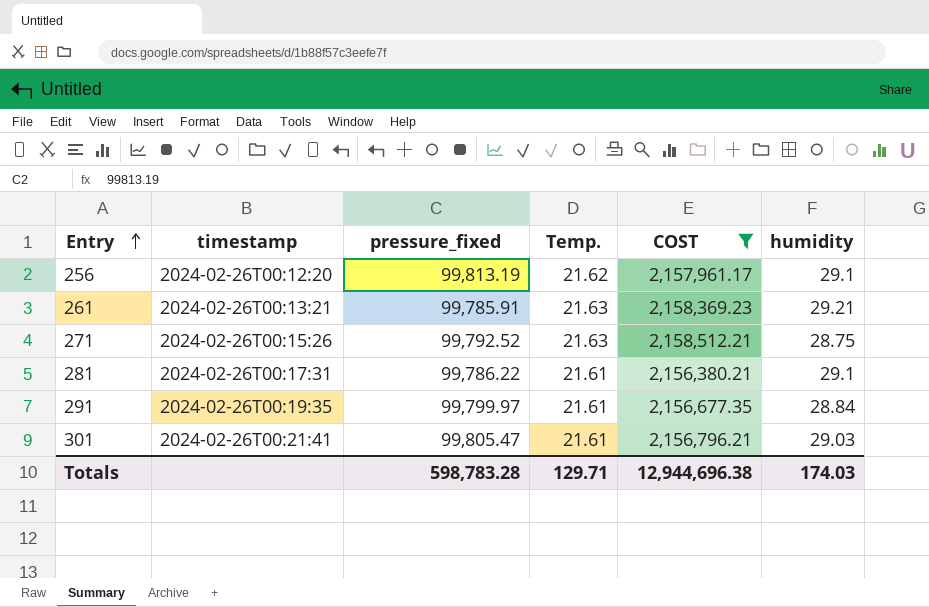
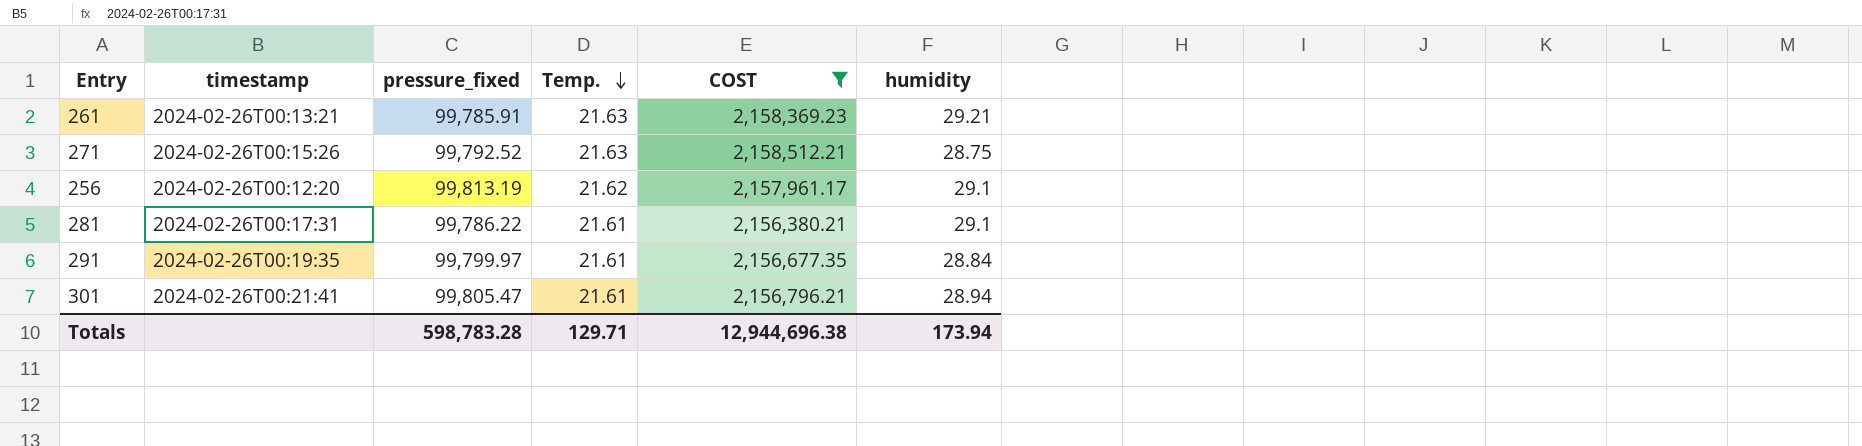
row order: Entry ascending -> Temp. descending
301 | humidity: 29.03 -> 28.94
Totals | humidity: 174.03 -> 173.94

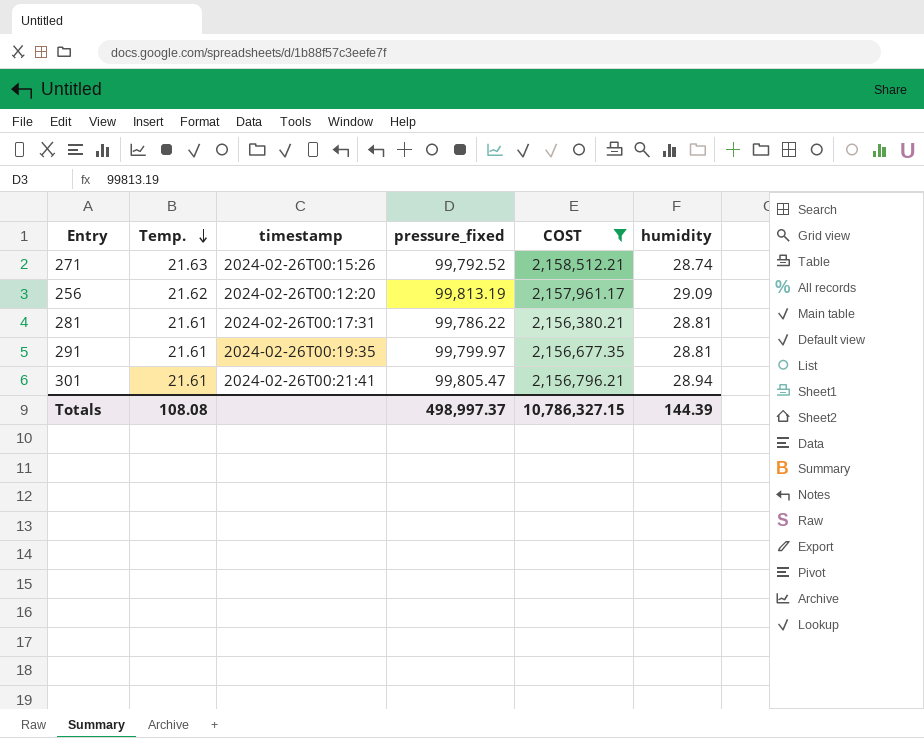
column Temp. | position: 4 -> 2
row 261: 2024-02-26T00:13:21 | 99,785.91 | 21.63 | 2,158,369.23 | 29.21 -> none
271 | humidity: 28.75 -> 28.74
256 | humidity: 29.1 -> 29.09
281 | humidity: 29.1 -> 28.81
291 | humidity: 28.84 -> 28.81
Totals | Temp.: 129.71 -> 108.08
Totals | pressure_fixed: 598,783.28 -> 498,997.37
Totals | COST: 12,944,696.38 -> 10,786,327.15
Totals | humidity: 173.94 -> 144.39

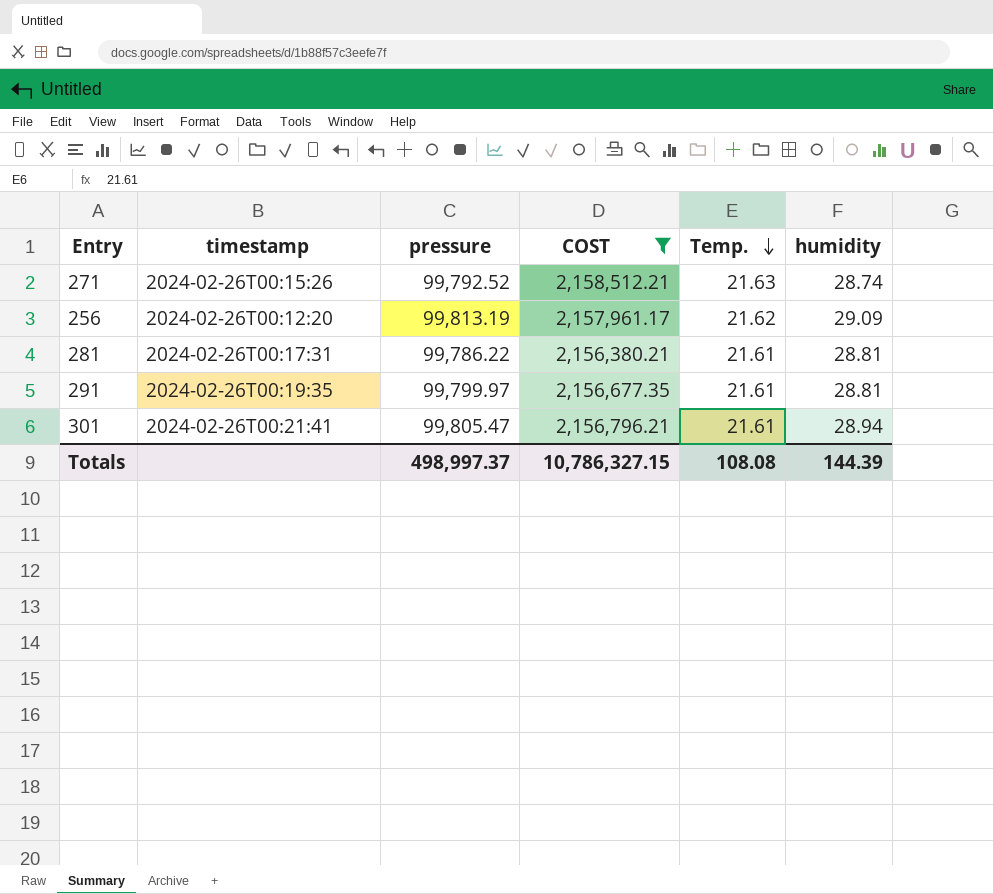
column name: pressure_fixed -> pressure
column Temp. | position: 2 -> 5

